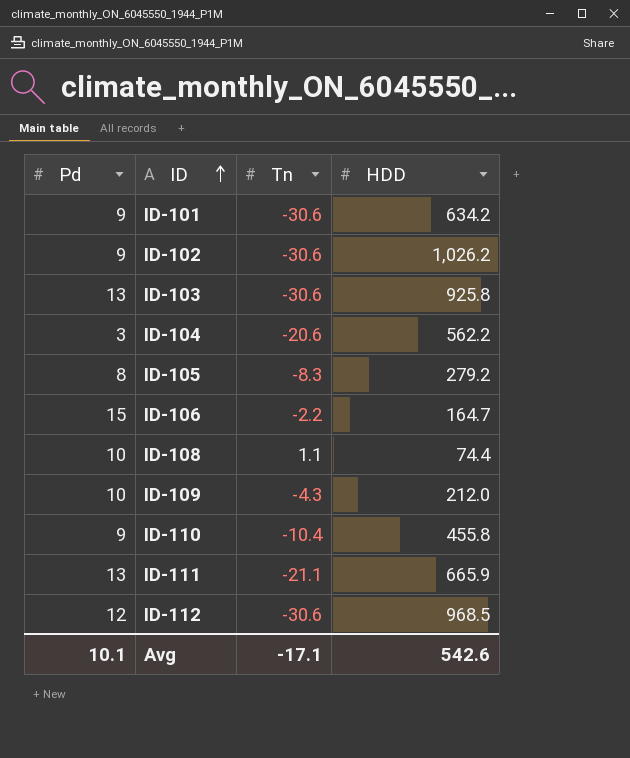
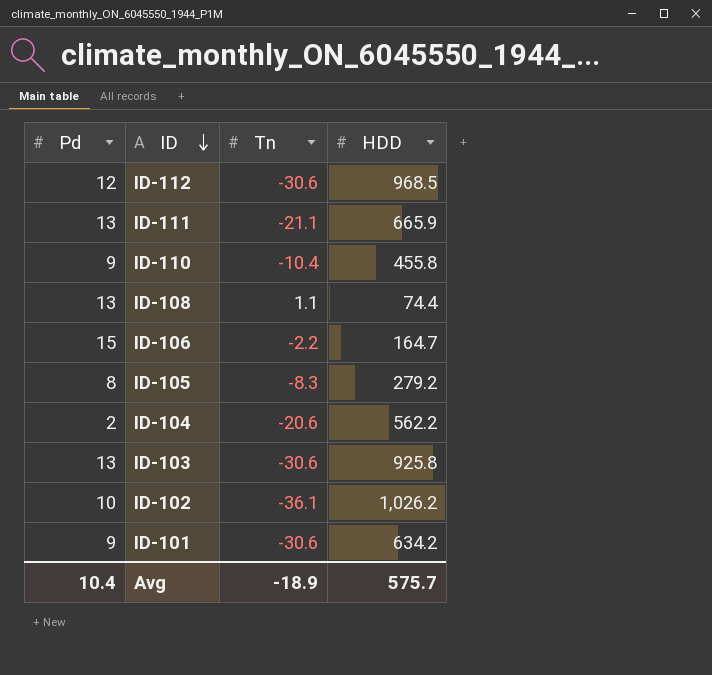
row order: ID ascending -> ID descending
row ID-109: 10 | -4.3 | 212.0 -> none
ID-108 | Pd: 10 -> 13
ID-104 | Pd: 3 -> 2
ID-102 | Pd: 9 -> 10
ID-102 | Tn: -30.6 -> -36.1
Avg | Pd: 10.1 -> 10.4
Avg | Tn: -17.1 -> -18.9
Avg | HDD: 542.6 -> 575.7

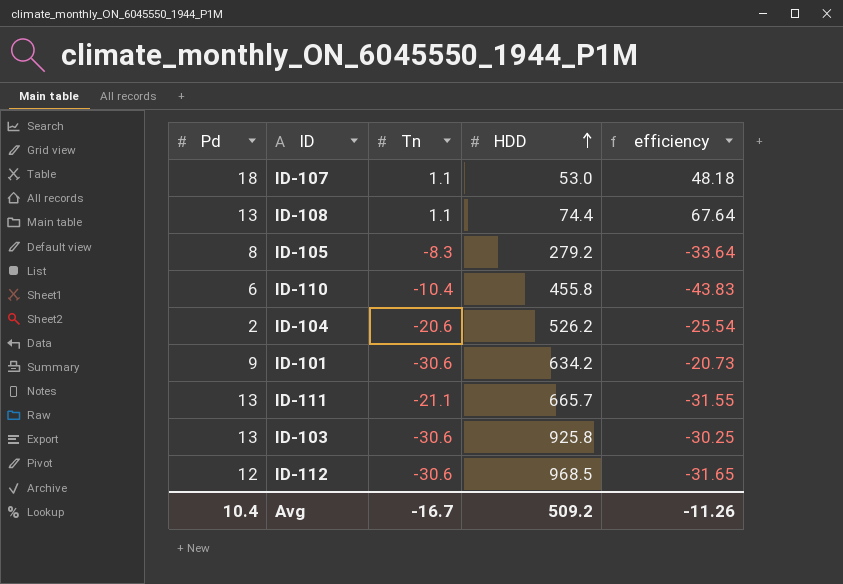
row order: ID descending -> HDD ascending
column efficiency | formula: none -> [HDD] / [Tn]
row ID-106: 15 | -2.2 | 164.7 -> none
row ID-102: 10 | -36.1 | 1,026.2 -> none
row ID-107: none -> 18 | 1.1 | 53.0 | 48.18
ID-110 | Pd: 9 -> 6
ID-104 | HDD: 562.2 -> 526.2
ID-111 | HDD: 665.9 -> 665.7
Avg | Tn: -18.9 -> -16.7
Avg | HDD: 575.7 -> 509.2

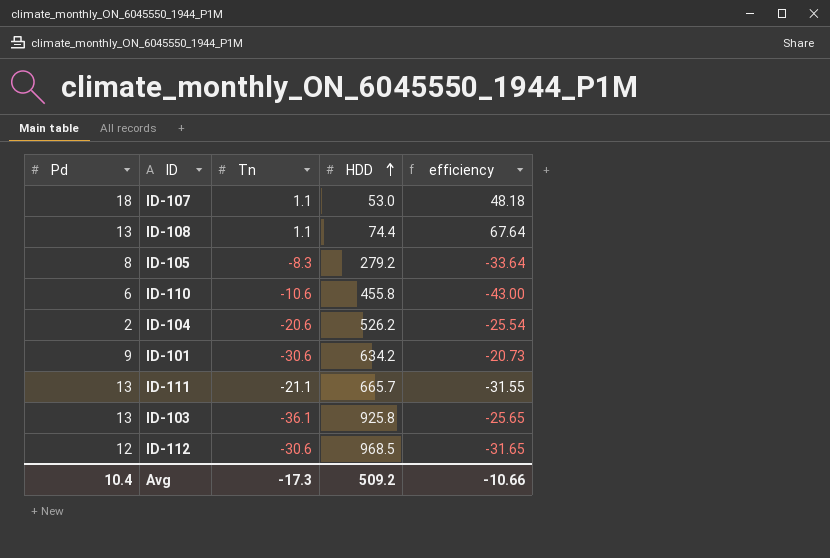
ID-110 | Tn: -10.4 -> -10.6
ID-110 | efficiency: -43.83 -> -43.00
ID-103 | Tn: -30.6 -> -36.1
ID-103 | efficiency: -30.25 -> -25.65
Avg | Tn: -16.7 -> -17.3
Avg | efficiency: -11.26 -> -10.66

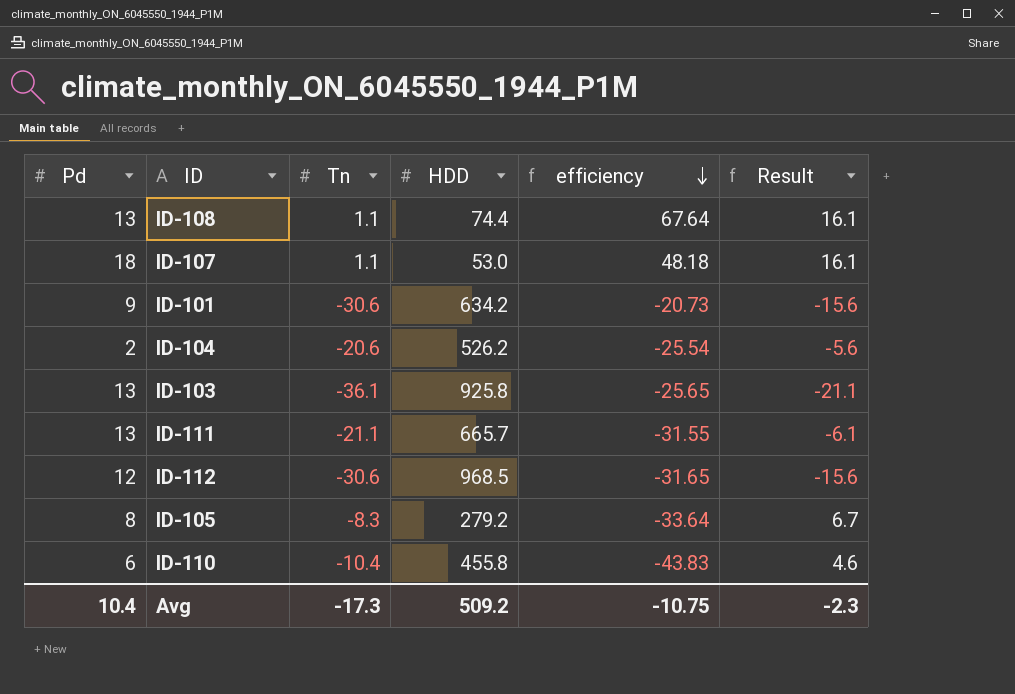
row order: HDD ascending -> efficiency descending
column Result | formula: none -> [Tn] + 15
ID-110 | Tn: -10.6 -> -10.4
ID-110 | efficiency: -43.00 -> -43.83
Avg | efficiency: -10.66 -> -10.75

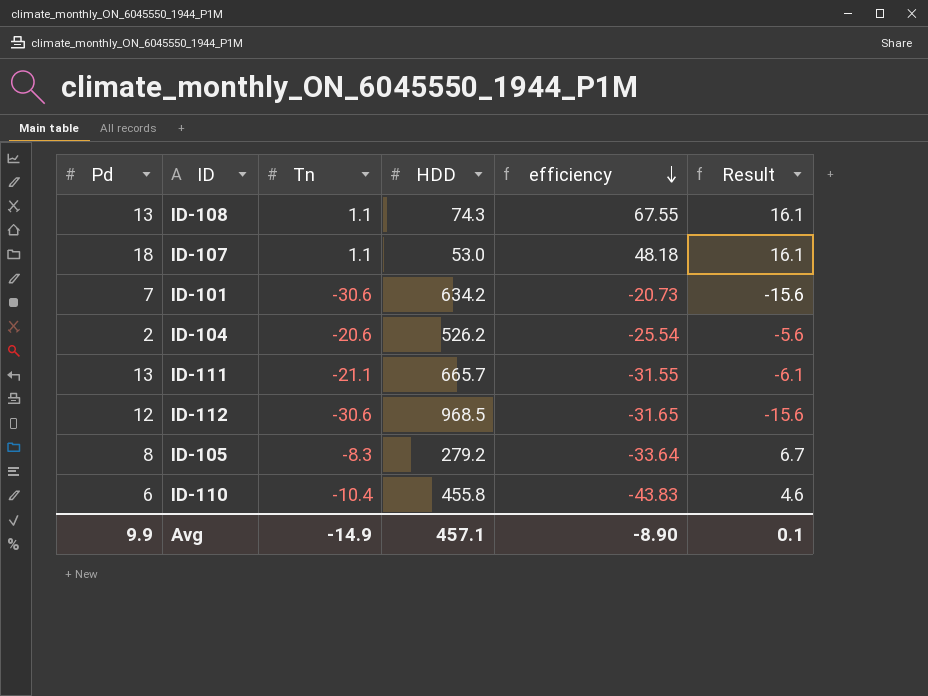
row ID-103: 13 | -36.1 | 925.8 | -25.65 | -21.1 -> none
ID-108 | HDD: 74.4 -> 74.3
ID-108 | efficiency: 67.64 -> 67.55
ID-101 | Pd: 9 -> 7
Avg | Pd: 10.4 -> 9.9
Avg | Tn: -17.3 -> -14.9
Avg | HDD: 509.2 -> 457.1
Avg | efficiency: -10.75 -> -8.90
Avg | Result: -2.3 -> 0.1

